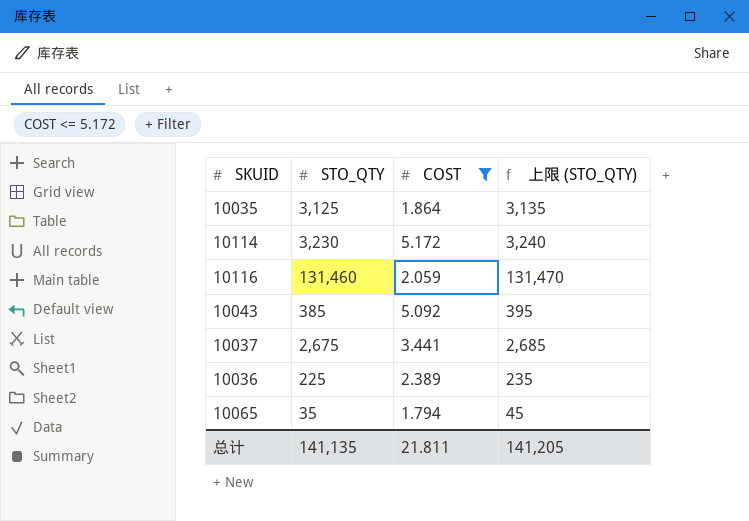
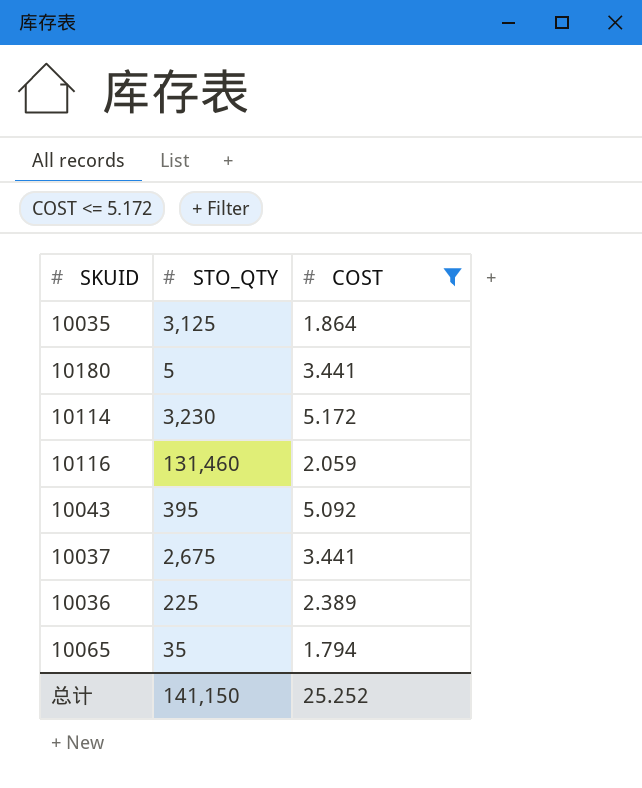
column 上限 (STO_QTY) | formula: [STO_QTY] + 10 -> none
row 10180: none -> 5 | 3.441
10043 | STO_QTY: 385 -> 395
总计 | STO_QTY: 141,135 -> 141,150
总计 | COST: 21.811 -> 25.252

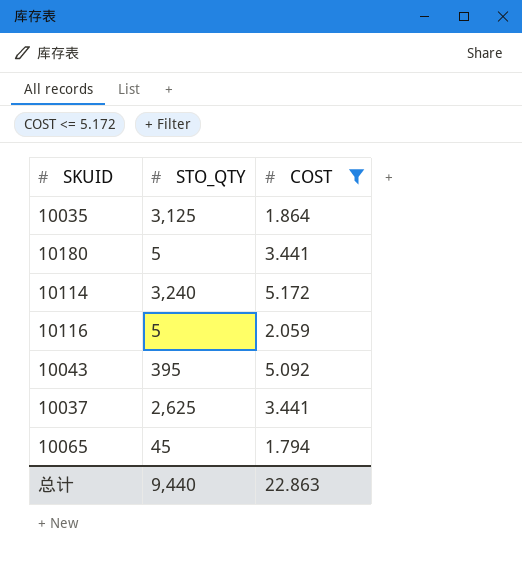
row 10036: 225 | 2.389 -> none
10114 | STO_QTY: 3,230 -> 3,240
10116 | STO_QTY: 131,460 -> 5
10037 | STO_QTY: 2,675 -> 2,625
10065 | STO_QTY: 35 -> 45
总计 | STO_QTY: 141,150 -> 9,440
总计 | COST: 25.252 -> 22.863

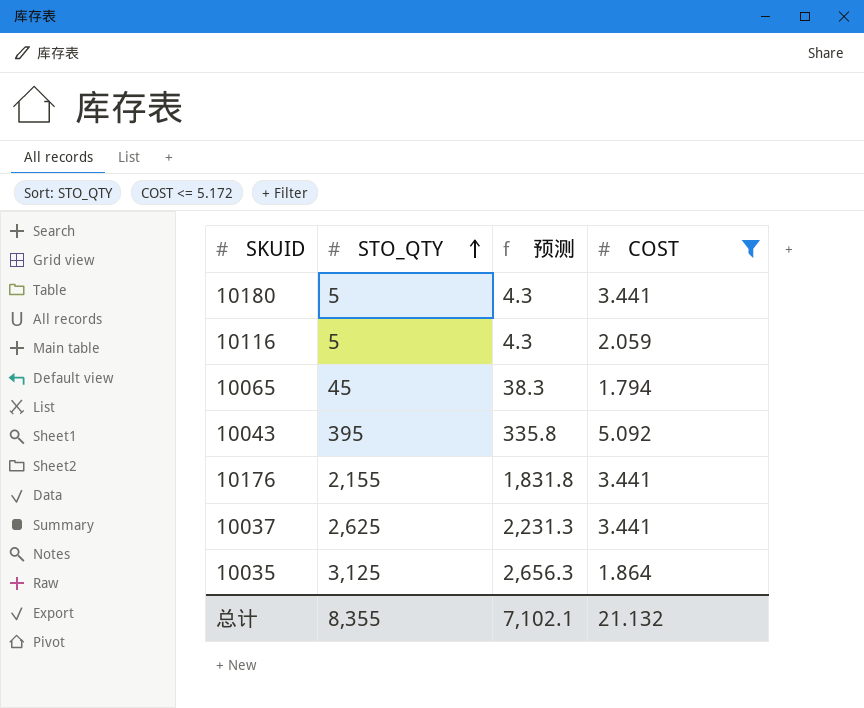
row order: none -> STO_QTY ascending
column 预测 | formula: none -> [STO_QTY] * 0.85
row 10114: 3,240 | 5.172 -> none
row 10176: none -> 2,155 | 1,831.8 | 3.441
总计 | STO_QTY: 9,440 -> 8,355
总计 | COST: 22.863 -> 21.132

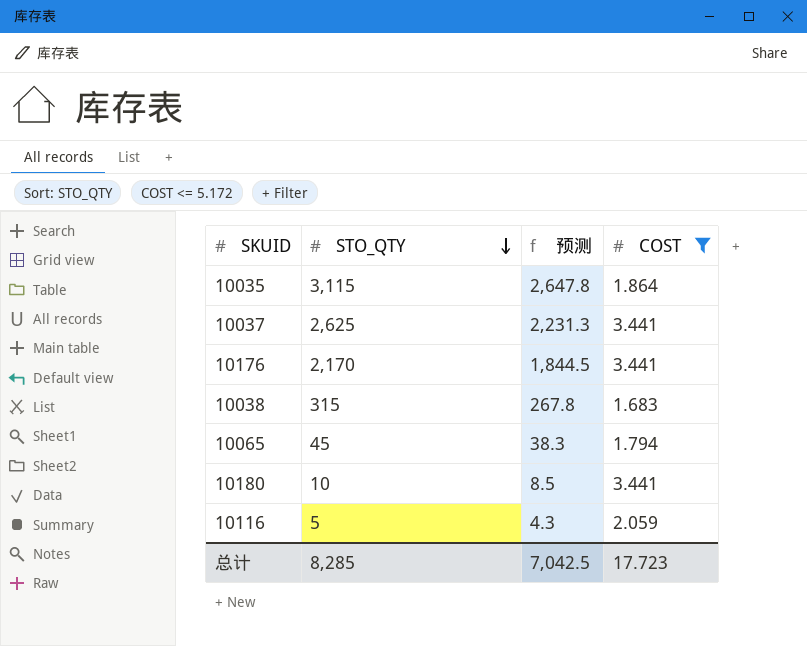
row order: STO_QTY ascending -> STO_QTY descending
row 10043: 395 | 335.8 | 5.092 -> none
10035 | STO_QTY: 3,125 -> 3,115
10035 | 预测: 2,656.3 -> 2,647.8
10176 | STO_QTY: 2,155 -> 2,170
10176 | 预测: 1,831.8 -> 1,844.5
row 10038: none -> 315 | 267.8 | 1.683
10180 | STO_QTY: 5 -> 10
10180 | 预测: 4.3 -> 8.5
总计 | STO_QTY: 8,355 -> 8,285
总计 | 预测: 7,102.1 -> 7,042.5
总计 | COST: 21.132 -> 17.723

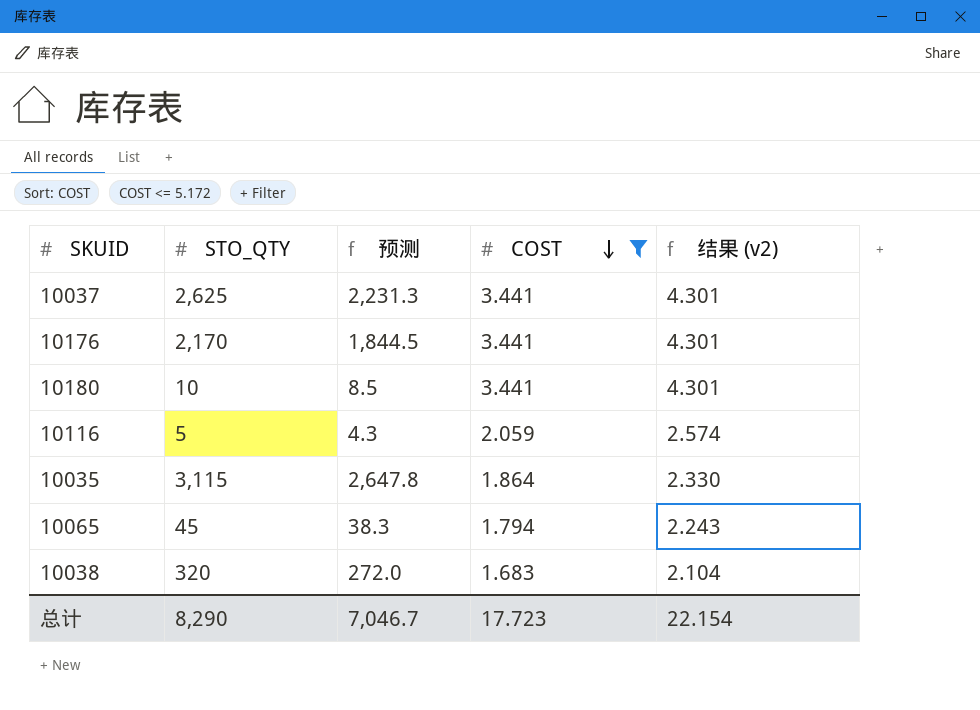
row order: STO_QTY descending -> COST descending
column 结果 (v2) | formula: none -> [COST] * 1.25
10038 | STO_QTY: 315 -> 320
10038 | 预测: 267.8 -> 272.0
总计 | STO_QTY: 8,285 -> 8,290
总计 | 预测: 7,042.5 -> 7,046.7

